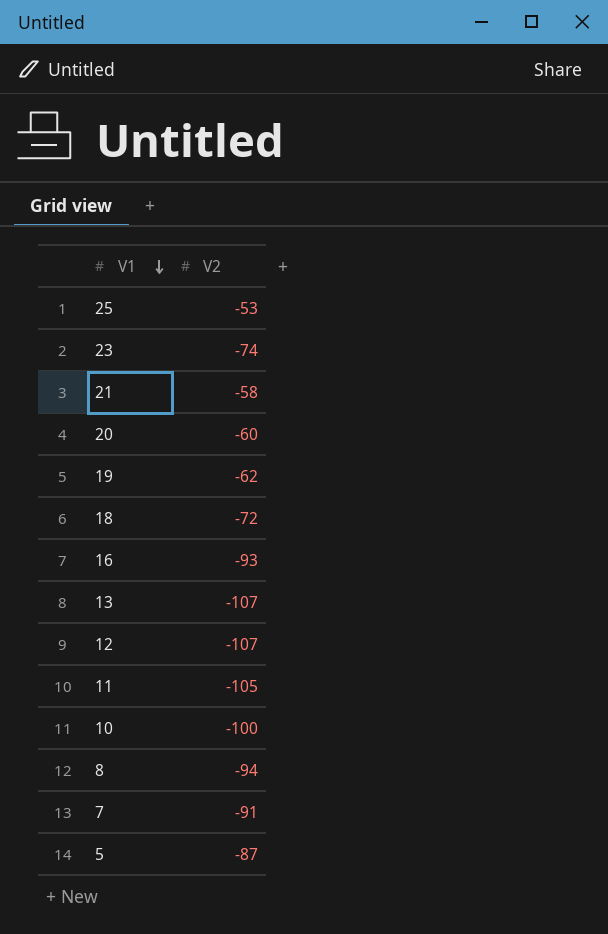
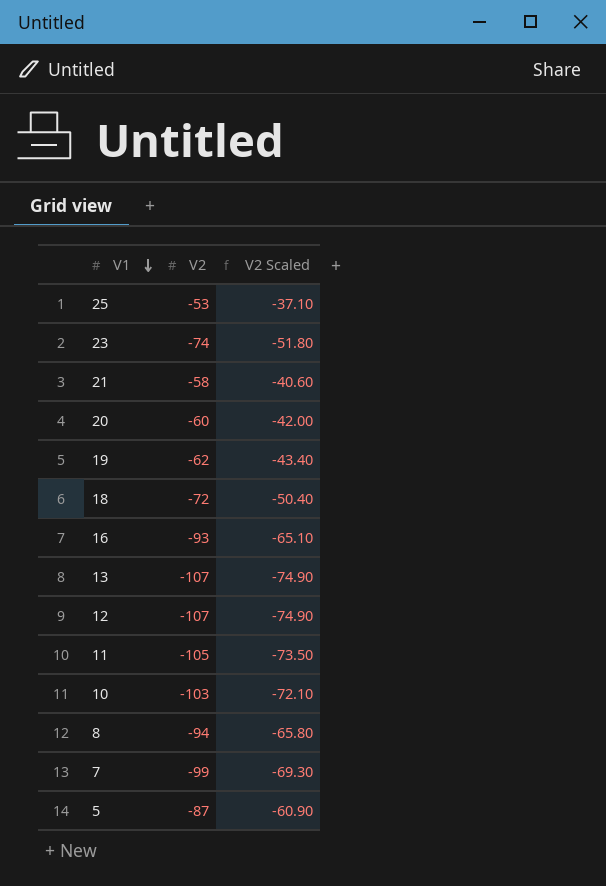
column V2 Scaled | formula: none -> [V2] * 0.7
10 | V2: -100 -> -103
7 | V2: -91 -> -99

